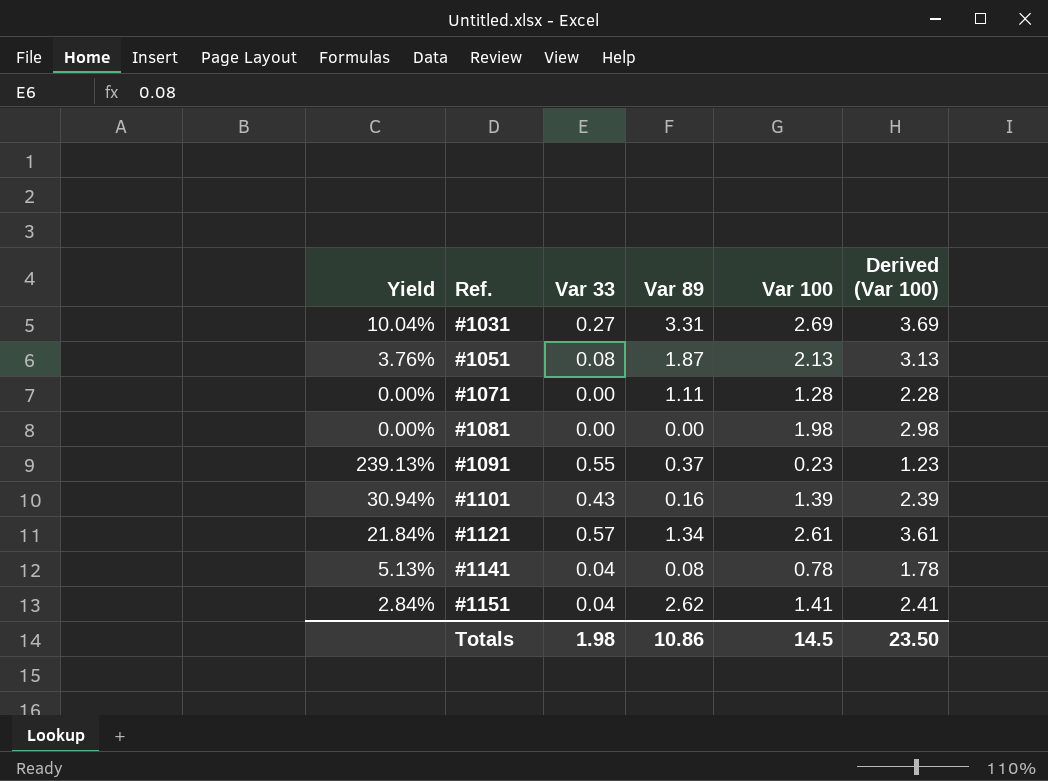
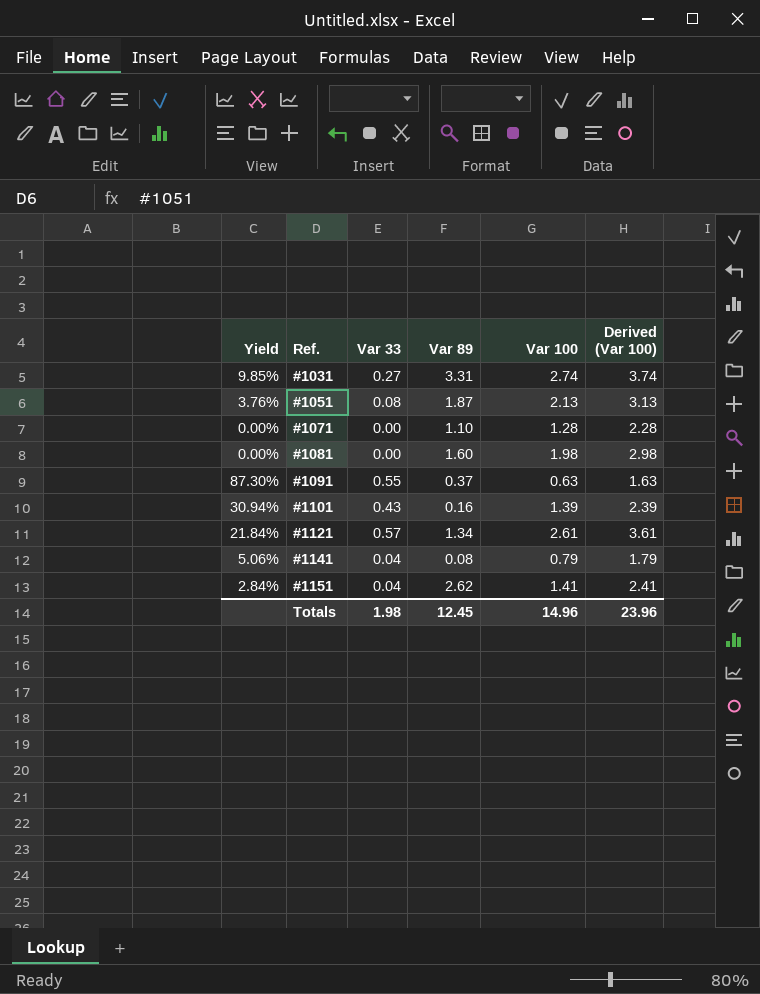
#1031 | Yield: 10.04% -> 9.85%
#1031 | Var 100: 2.69 -> 2.74
#1031 | Derived (Var 100): 3.69 -> 3.74
#1071 | Var 89: 1.11 -> 1.10
#1081 | Var 89: 0.00 -> 1.60
#1091 | Yield: 239.13% -> 87.30%
#1091 | Var 100: 0.23 -> 0.63
#1091 | Derived (Var 100): 1.23 -> 1.63
#1141 | Yield: 5.13% -> 5.06%
#1141 | Var 100: 0.78 -> 0.79
#1141 | Derived (Var 100): 1.78 -> 1.79
Totals | Var 89: 10.86 -> 12.45
Totals | Var 100: 14.5 -> 14.96
Totals | Derived (Var 100): 23.50 -> 23.96

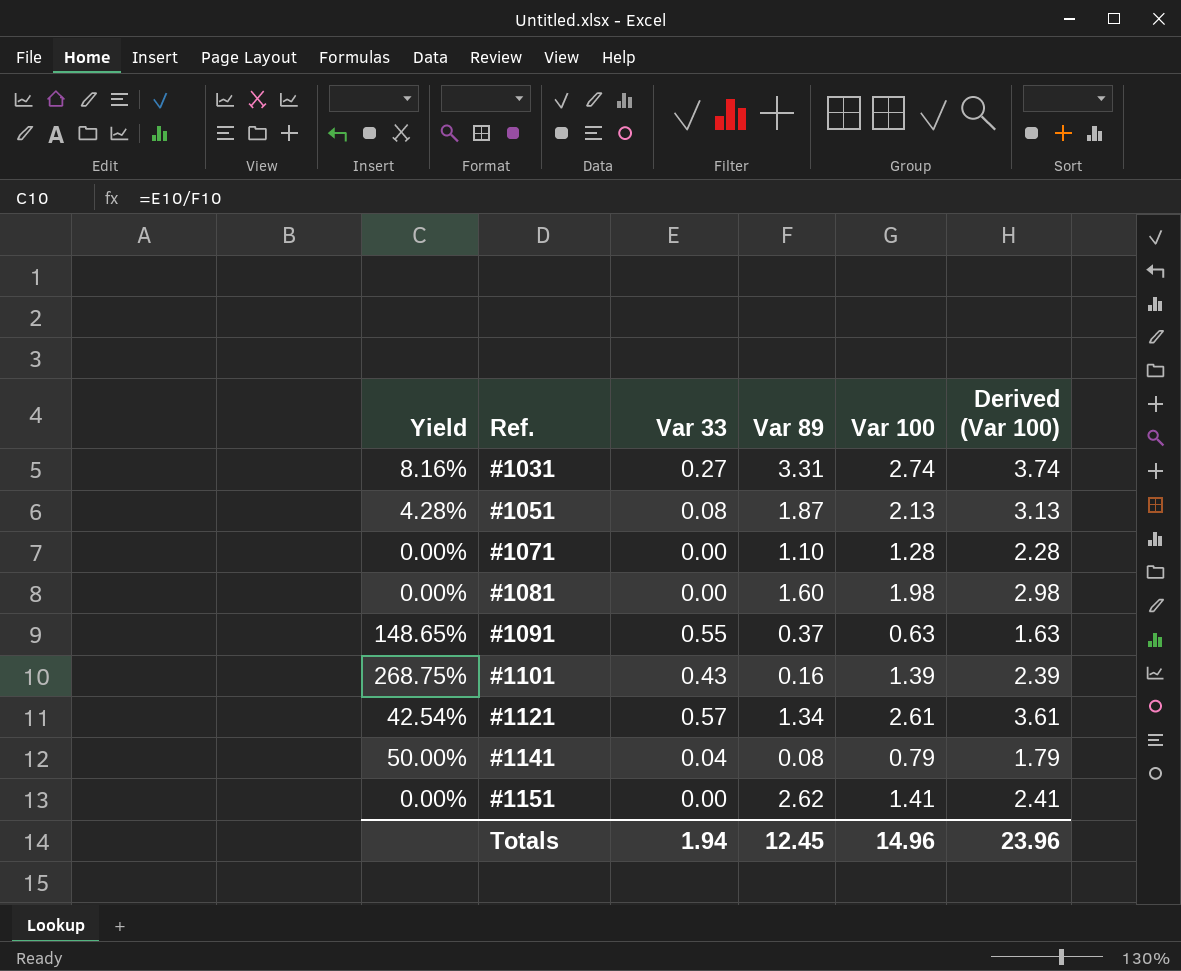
column Yield | formula: [Var 33] / [Var 100] -> [Var 33] / [Var 89]
#1151 | Var 33: 0.04 -> 0.00
Totals | Var 33: 1.98 -> 1.94

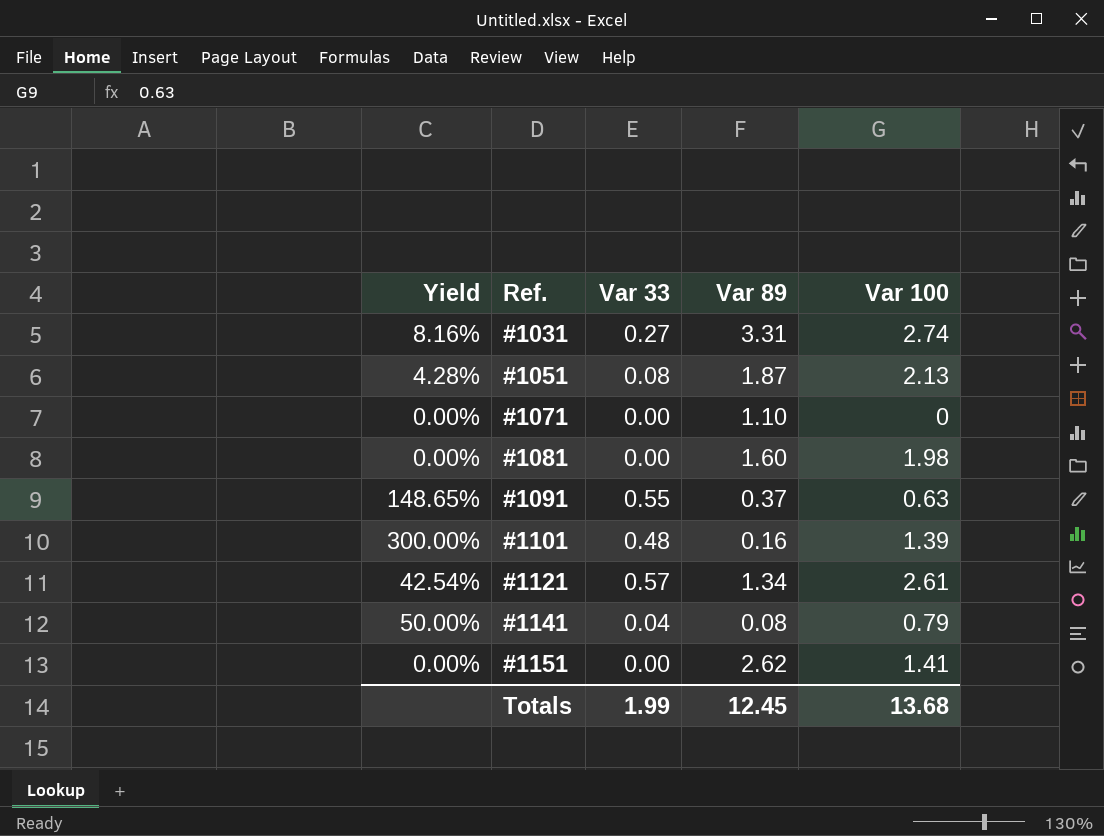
column Derived (Var 100) | formula: [Var 100] + 1 -> none
#1071 | Var 100: 1.28 -> 0
#1101 | Yield: 268.75% -> 300.00%
#1101 | Var 33: 0.43 -> 0.48
Totals | Var 33: 1.94 -> 1.99
Totals | Var 100: 14.96 -> 13.68

